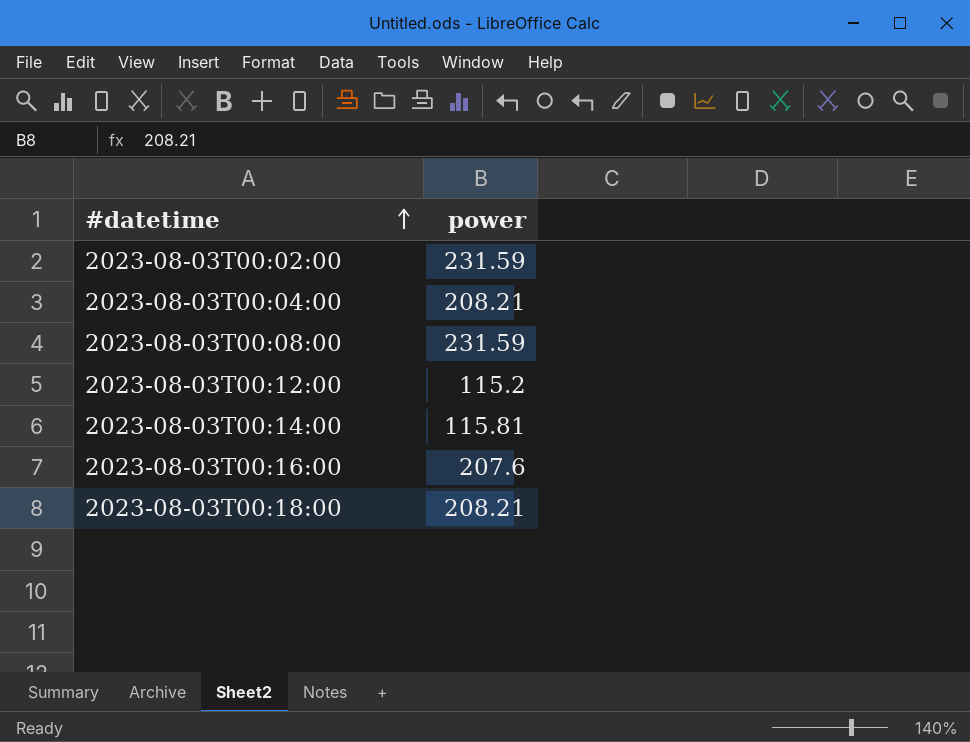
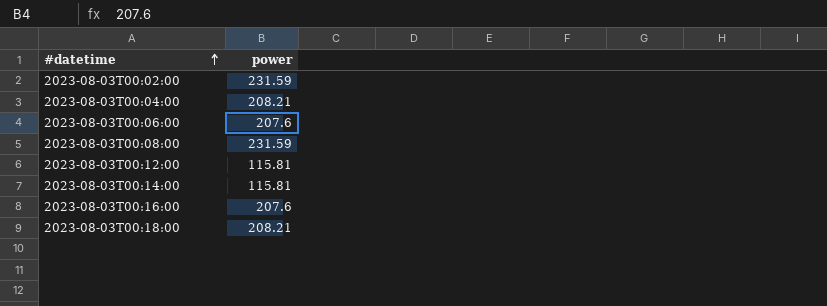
row 2023-08-03T00:06:00: none -> 207.6
2023-08-03T00:12:00 | power: 115.2 -> 115.81

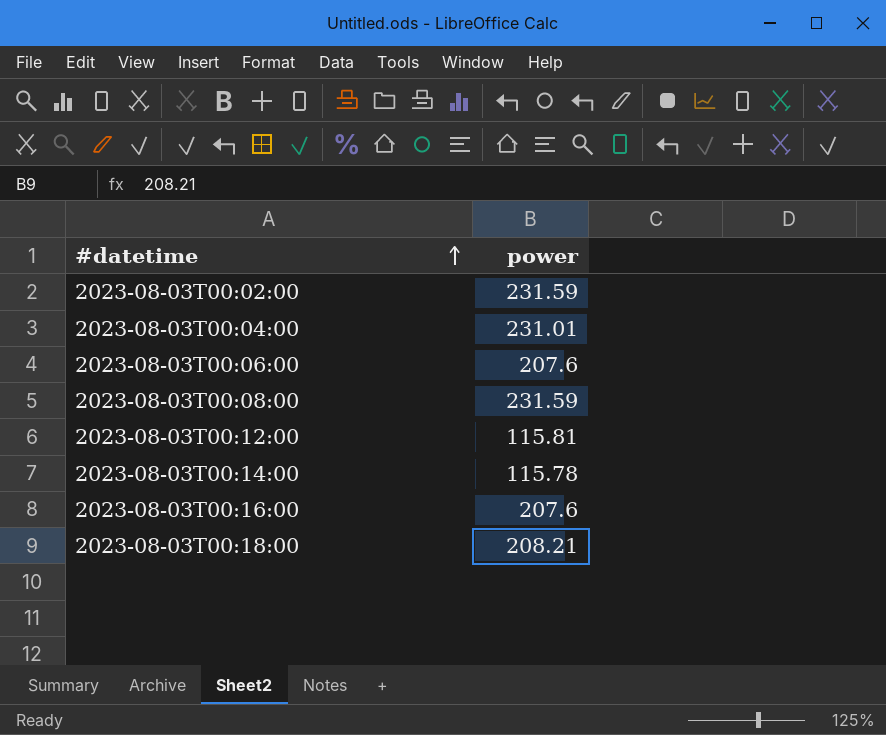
2023-08-03T00:04:00 | power: 208.21 -> 231.01
2023-08-03T00:14:00 | power: 115.81 -> 115.78

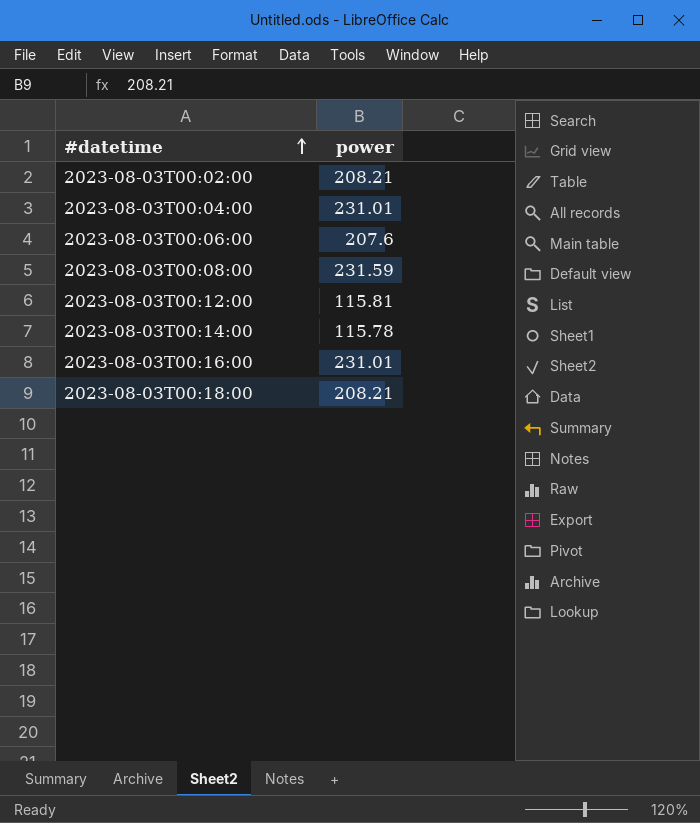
2023-08-03T00:02:00 | power: 231.59 -> 208.21
2023-08-03T00:16:00 | power: 207.6 -> 231.01

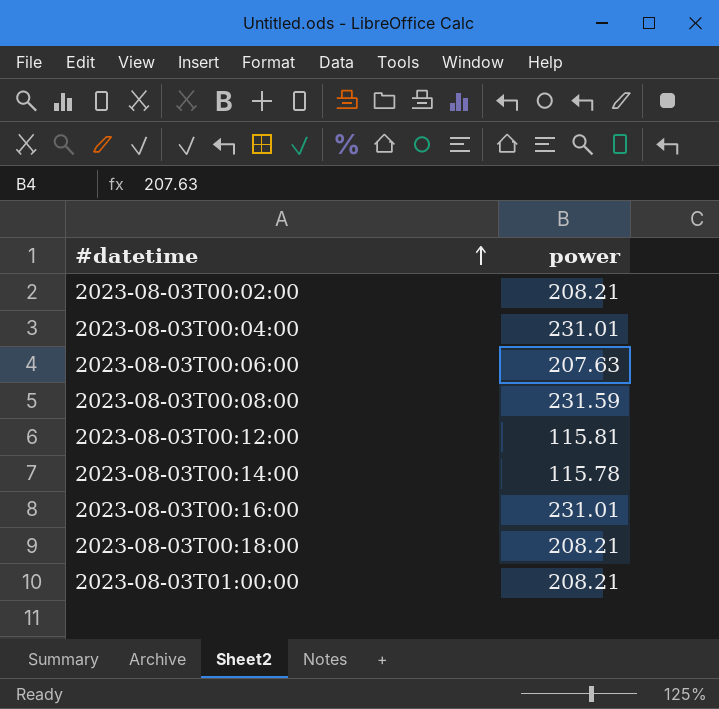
2023-08-03T00:06:00 | power: 207.6 -> 207.63
row 2023-08-03T01:00:00: none -> 208.21

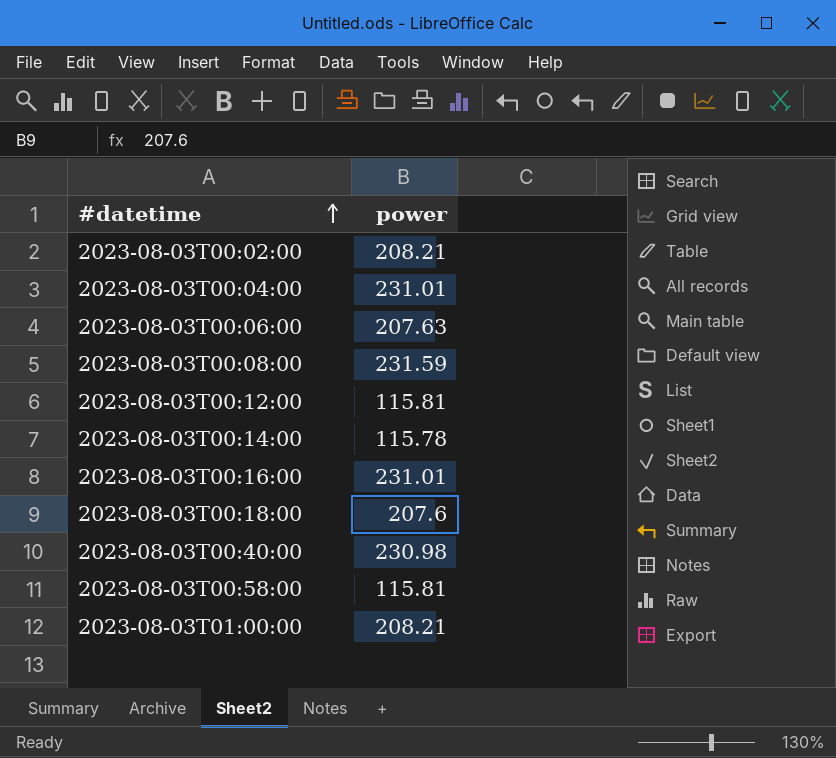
2023-08-03T00:18:00 | power: 208.21 -> 207.6
row 2023-08-03T00:40:00: none -> 230.98
row 2023-08-03T00:58:00: none -> 115.81

